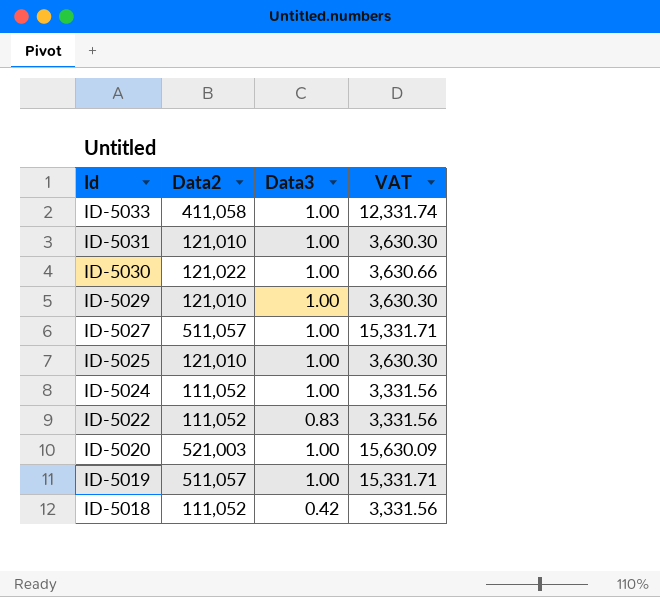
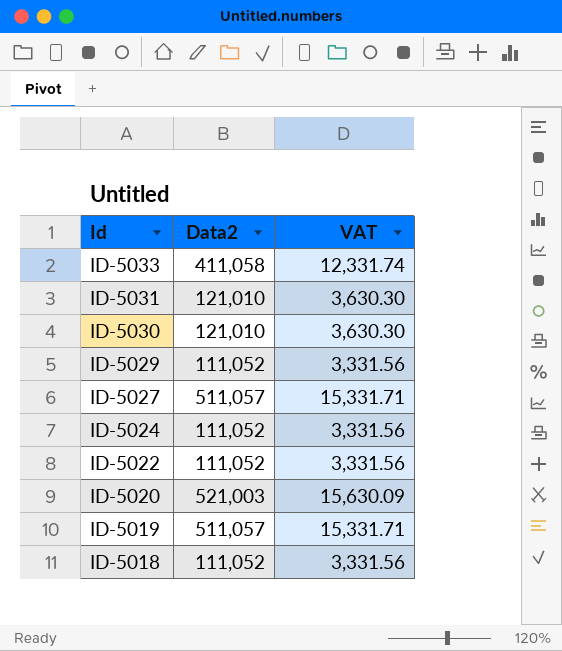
column Data3 | position: 3 -> none
row ID-5025: 121,010 | 1.00 | 3,630.30 -> none
ID-5030 | Data2: 121,022 -> 121,010
ID-5030 | VAT: 3,630.66 -> 3,630.30
ID-5029 | Data2: 121,010 -> 111,052
ID-5029 | VAT: 3,630.30 -> 3,331.56

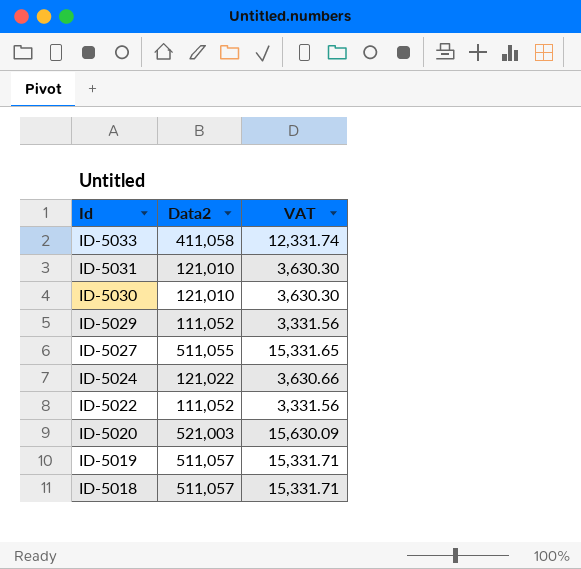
ID-5027 | Data2: 511,057 -> 511,055
ID-5027 | VAT: 15,331.71 -> 15,331.65
ID-5024 | Data2: 111,052 -> 121,022
ID-5024 | VAT: 3,331.56 -> 3,630.66
ID-5018 | Data2: 111,052 -> 511,057
ID-5018 | VAT: 3,331.56 -> 15,331.71

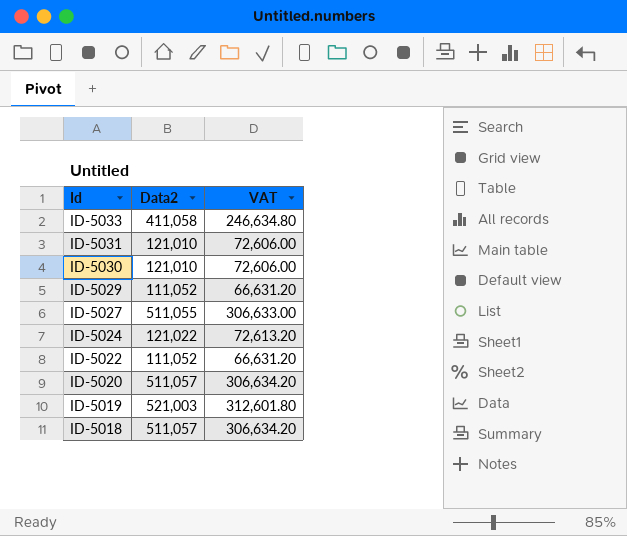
column VAT | formula: [Data2] * 0.03 -> [Data2] * 0.6
ID-5020 | Data2: 521,003 -> 511,057
ID-5019 | Data2: 511,057 -> 521,003

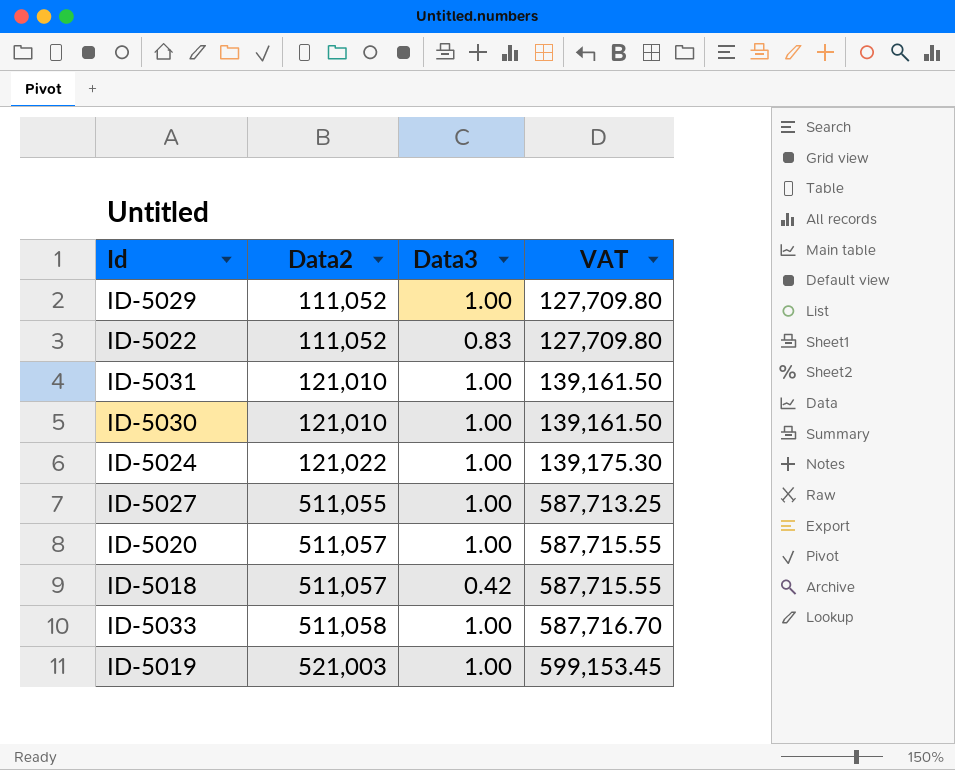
row order: Id descending -> Data2 ascending
column Data3 | position: none -> 3
column VAT | formula: [Data2] * 0.6 -> [Data2] * 1.15
ID-5033 | Data2: 411,058 -> 511,058

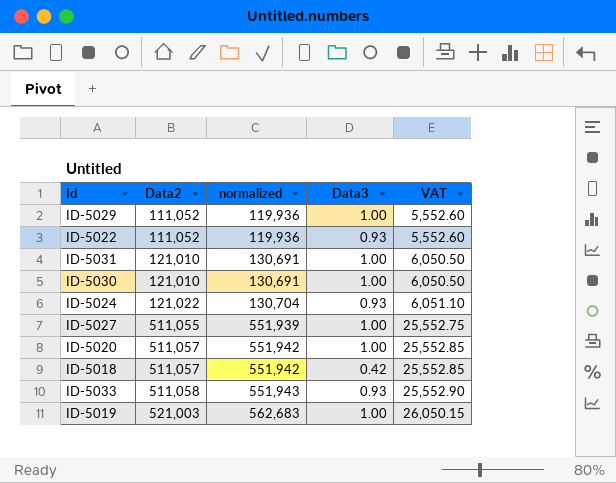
column normalized | formula: none -> [Data2] * 1.08
column VAT | formula: [Data2] * 1.15 -> [Data2] * 0.05
ID-5022 | Data3: 0.83 -> 0.93
ID-5024 | Data3: 1.00 -> 0.93
ID-5033 | Data3: 1.00 -> 0.93

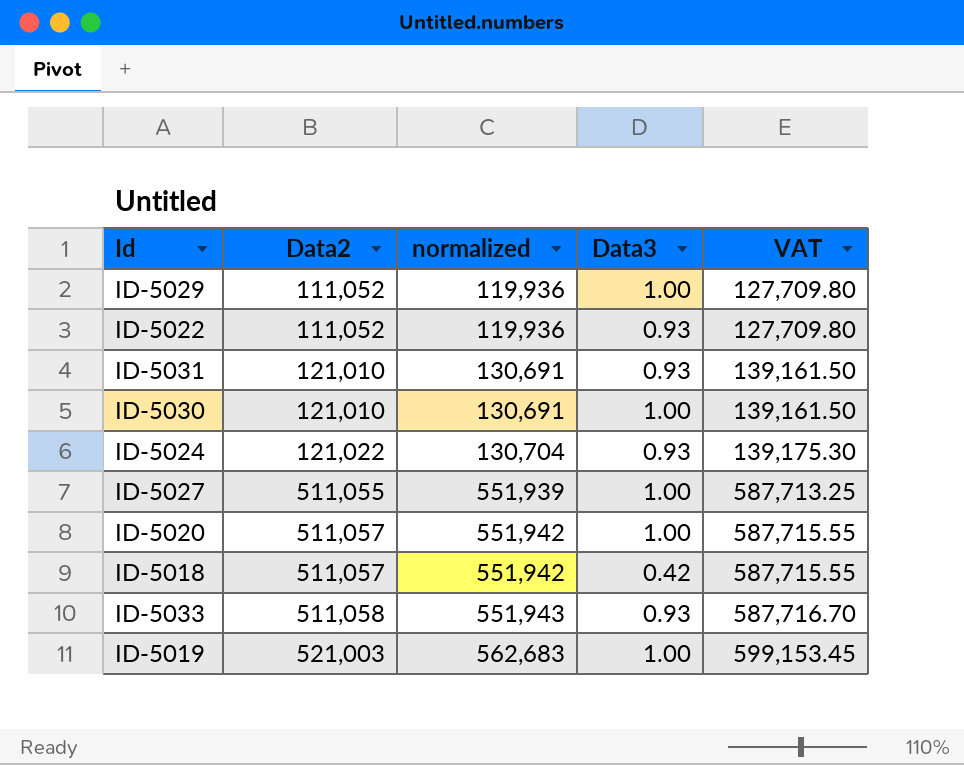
column VAT | formula: [Data2] * 0.05 -> [Data2] * 1.15
ID-5031 | Data3: 1.00 -> 0.93

